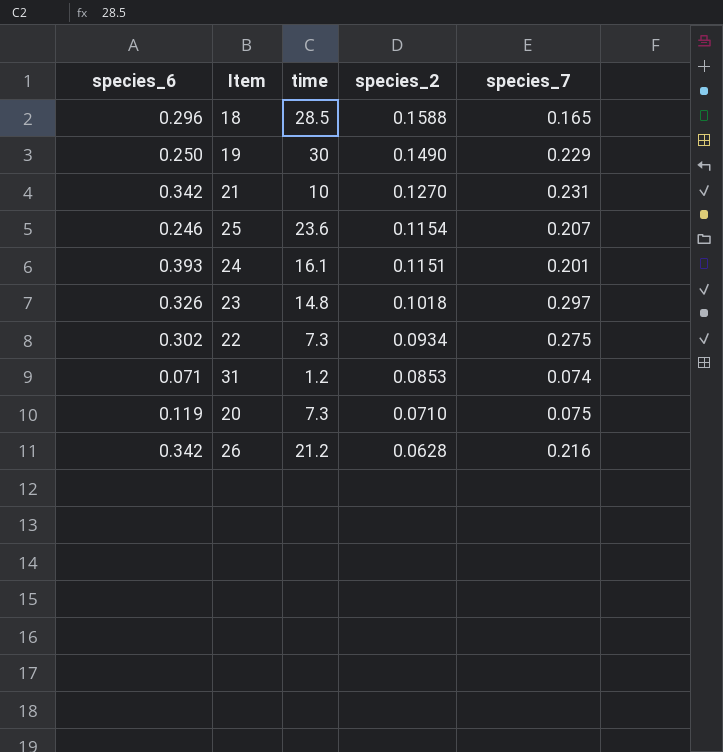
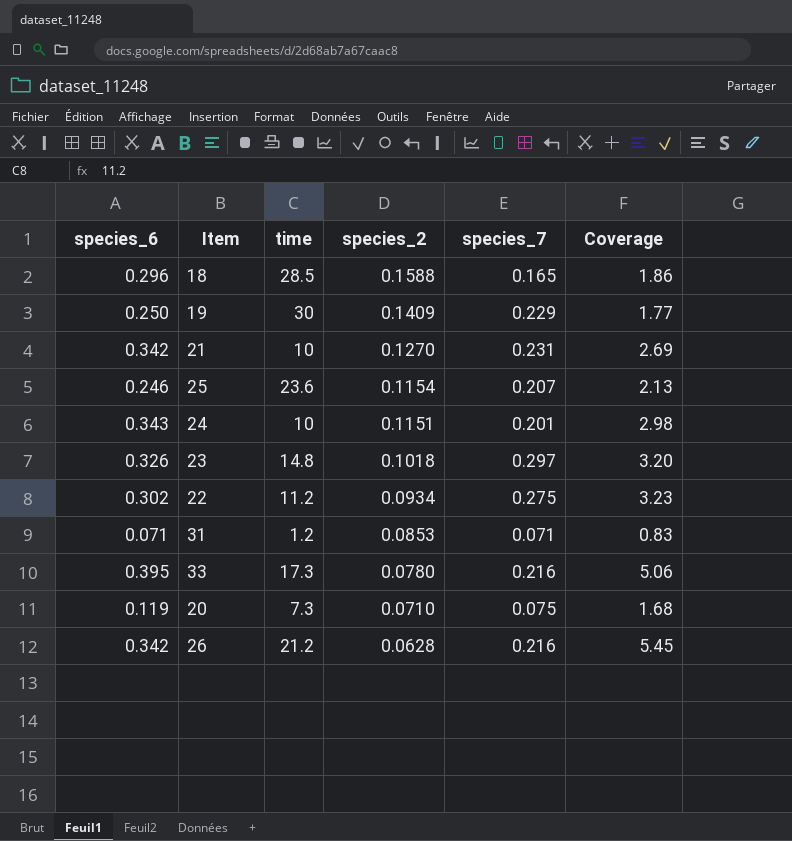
column Coverage | formula: none -> [species_6] / [species_2]
19 | species_2: 0.1490 -> 0.1409
24 | species_6: 0.393 -> 0.343
24 | time: 16.1 -> 10
22 | time: 7.3 -> 11.2
31 | species_7: 0.074 -> 0.071
row 33: none -> 0.395 | 17.3 | 0.0780 | 0.216 | 5.06

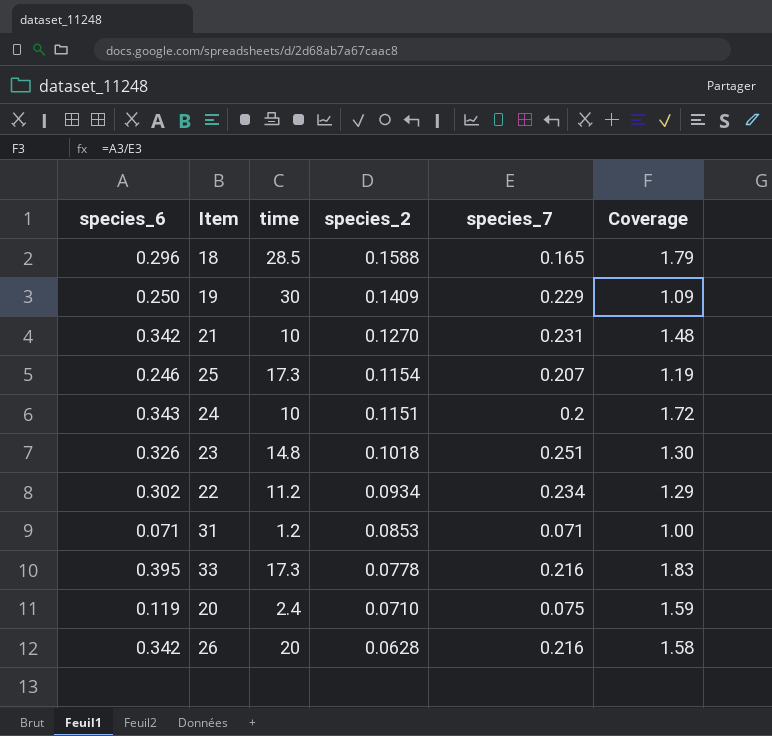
column Coverage | formula: [species_6] / [species_2] -> [species_6] / [species_7]
25 | time: 23.6 -> 17.3
24 | species_7: 0.201 -> 0.2
23 | species_7: 0.297 -> 0.251
22 | species_7: 0.275 -> 0.234
33 | species_2: 0.0780 -> 0.0778
20 | time: 7.3 -> 2.4
26 | time: 21.2 -> 20

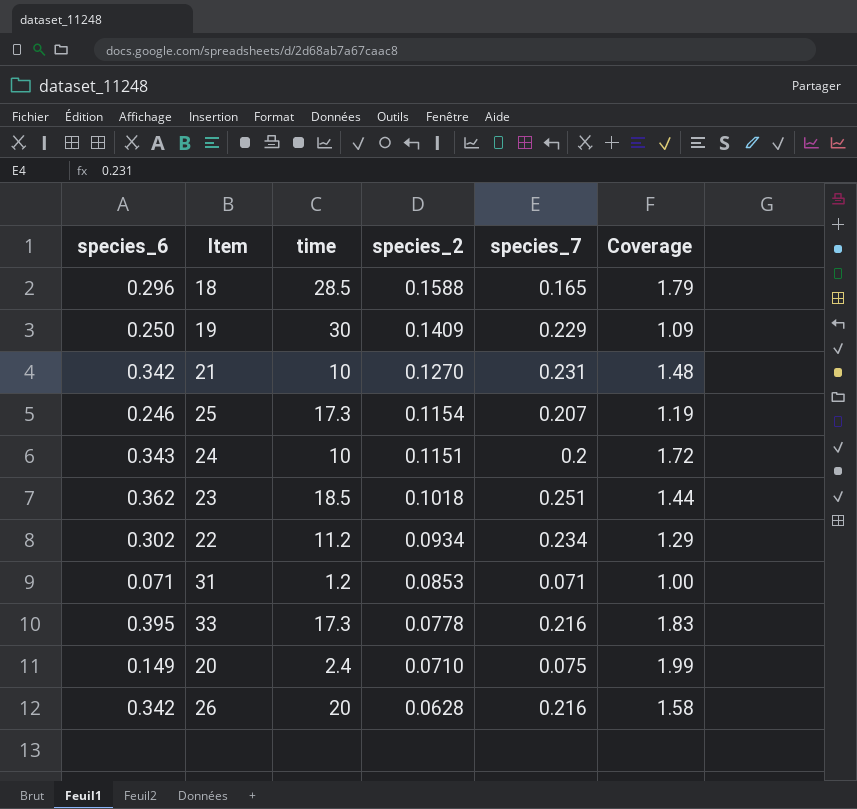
23 | species_6: 0.326 -> 0.362
23 | time: 14.8 -> 18.5
23 | Coverage: 1.30 -> 1.44
20 | species_6: 0.119 -> 0.149
20 | Coverage: 1.59 -> 1.99

